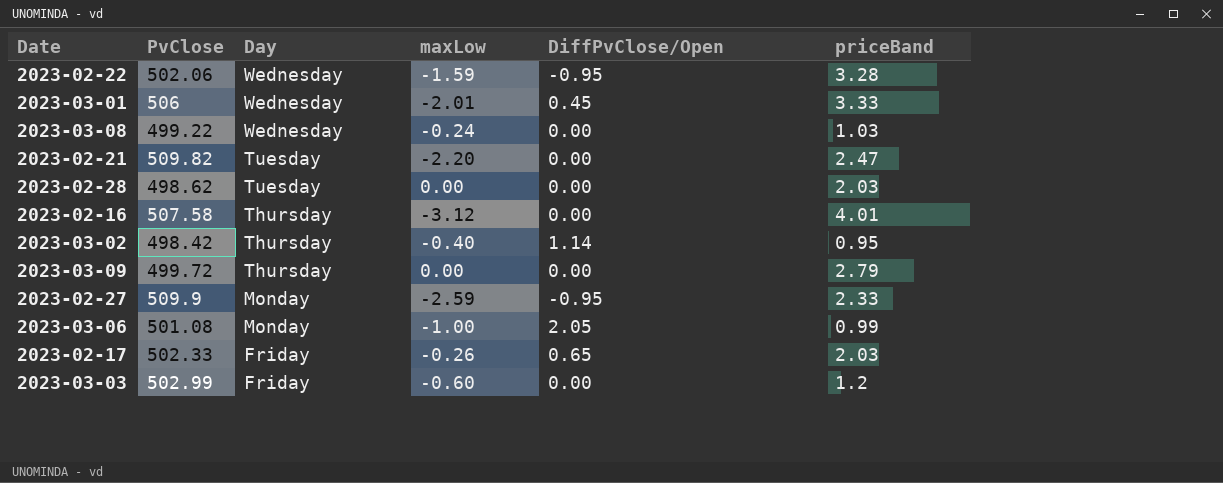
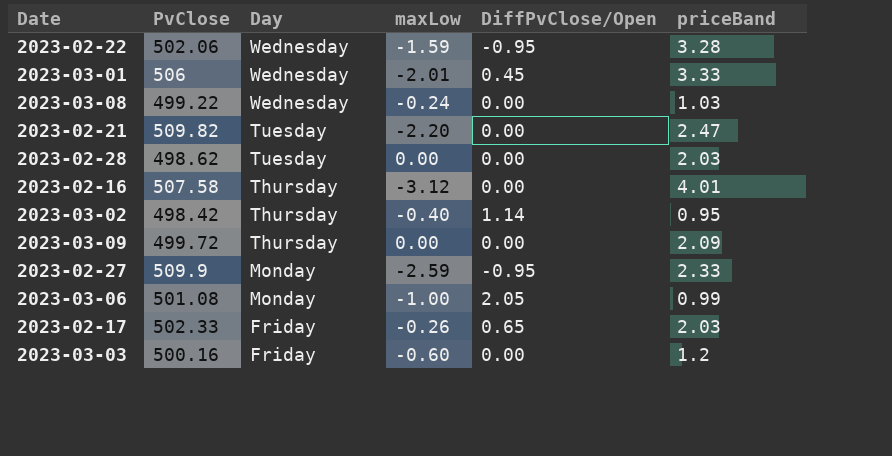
2023-03-09 | priceBand: 2.79 -> 2.09
2023-03-03 | PvClose: 502.99 -> 500.16

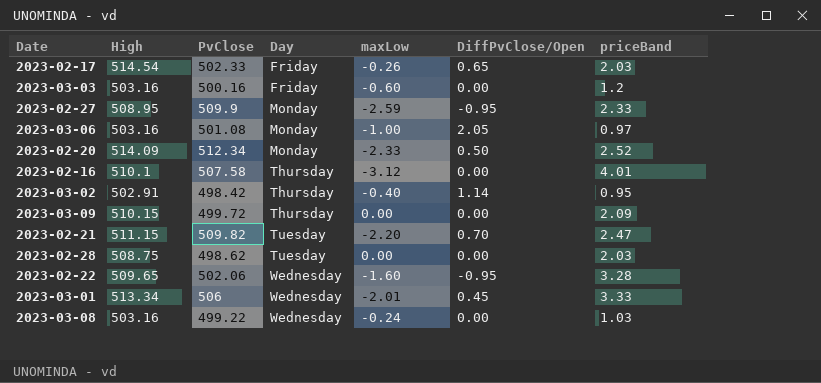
row order: Day descending -> Day ascending
column High | position: none -> 2
2023-03-06 | priceBand: 0.99 -> 0.97
row 2023-02-20: none -> 514.09 | 512.34 | Monday | -2.33 | 0.50 | 2.52
2023-02-21 | DiffPvClose/Open: 0.00 -> 0.70
2023-02-22 | maxLow: -1.59 -> -1.60

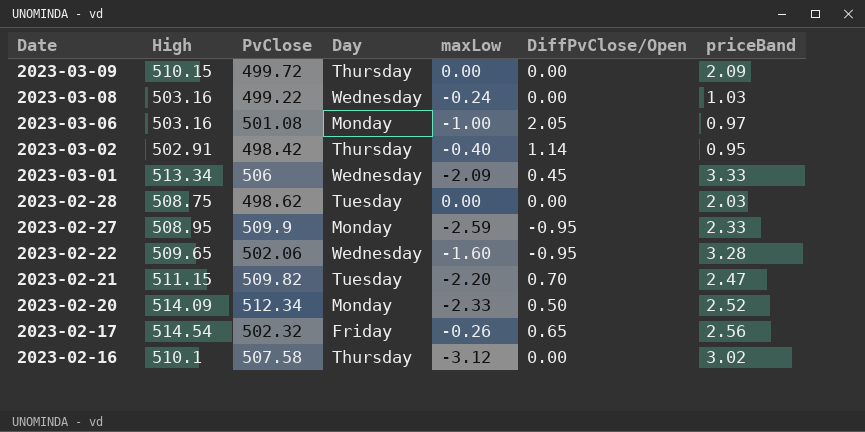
row order: Day ascending -> Date descending
row 2023-03-03: 503.16 | 500.16 | Friday | -0.60 | 0.00 | 1.2 -> none
2023-03-01 | maxLow: -2.01 -> -2.09
2023-02-17 | PvClose: 502.33 -> 502.32
2023-02-17 | priceBand: 2.03 -> 2.56
2023-02-16 | priceBand: 4.01 -> 3.02

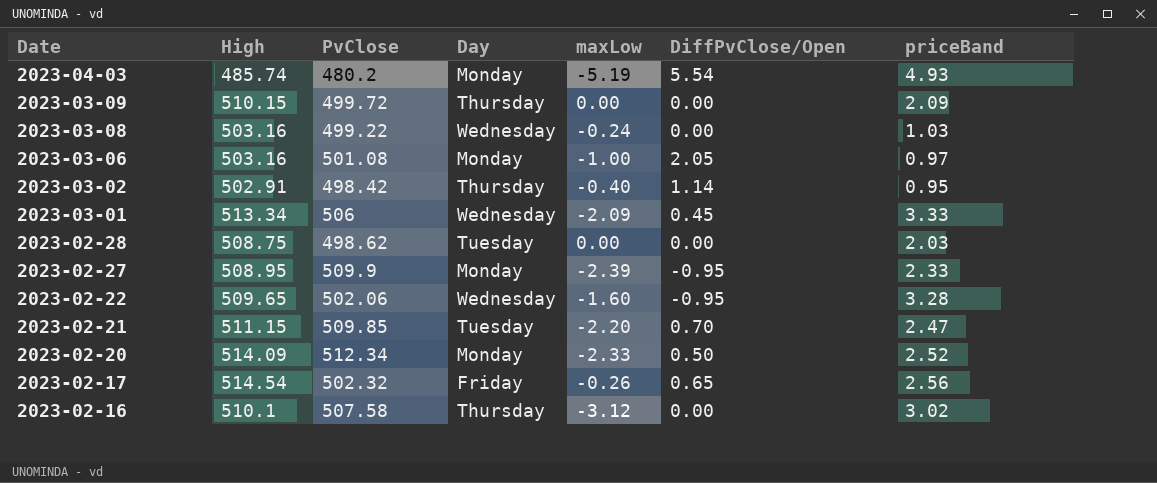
row 2023-04-03: none -> 485.74 | 480.2 | Monday | -5.19 | 5.54 | 4.93
2023-02-27 | maxLow: -2.59 -> -2.39
2023-02-21 | PvClose: 509.82 -> 509.85

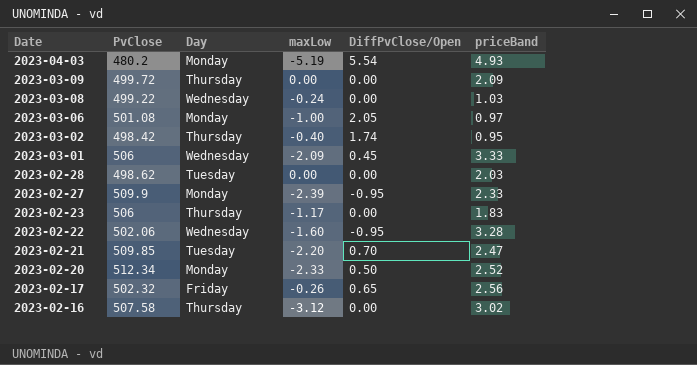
column High | position: 2 -> none
2023-03-02 | DiffPvClose/Open: 1.14 -> 1.74
row 2023-02-23: none -> 506 | Thursday | -1.17 | 0.00 | 1.83

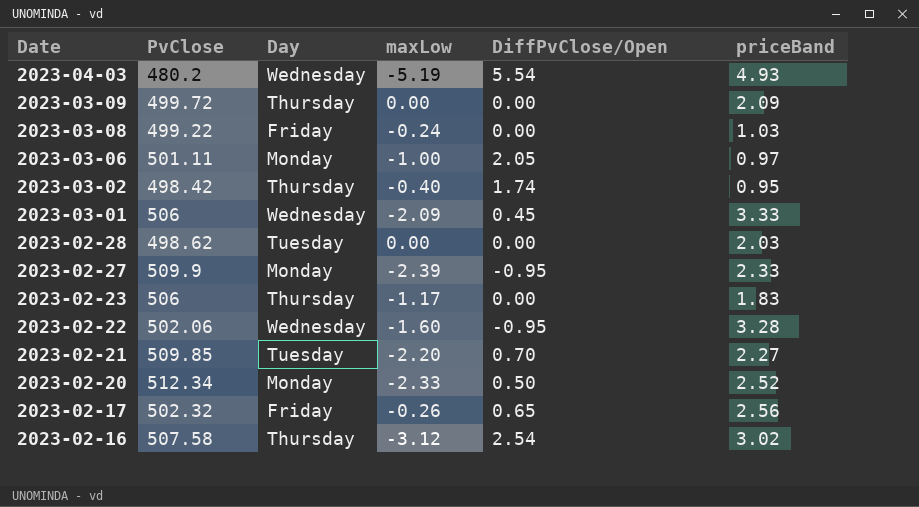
2023-04-03 | Day: Monday -> Wednesday
2023-03-08 | Day: Wednesday -> Friday
2023-03-06 | PvClose: 501.08 -> 501.11
2023-02-21 | priceBand: 2.47 -> 2.27
2023-02-16 | DiffPvClose/Open: 0.00 -> 2.54

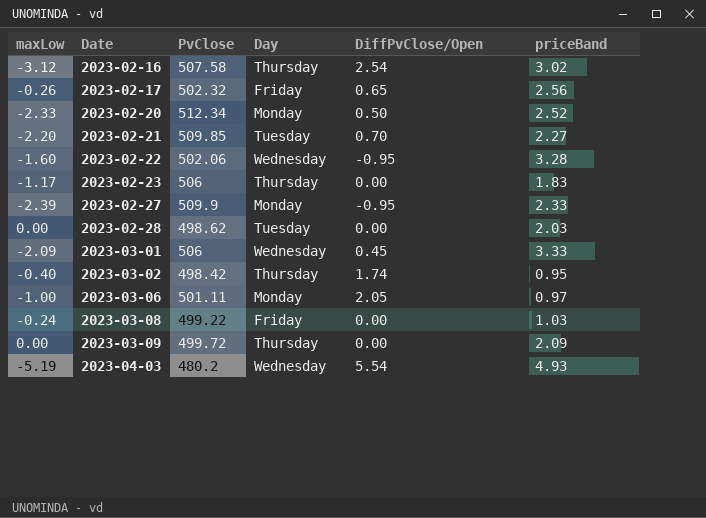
row order: Date descending -> Date ascending
column maxLow | position: 4 -> 1

